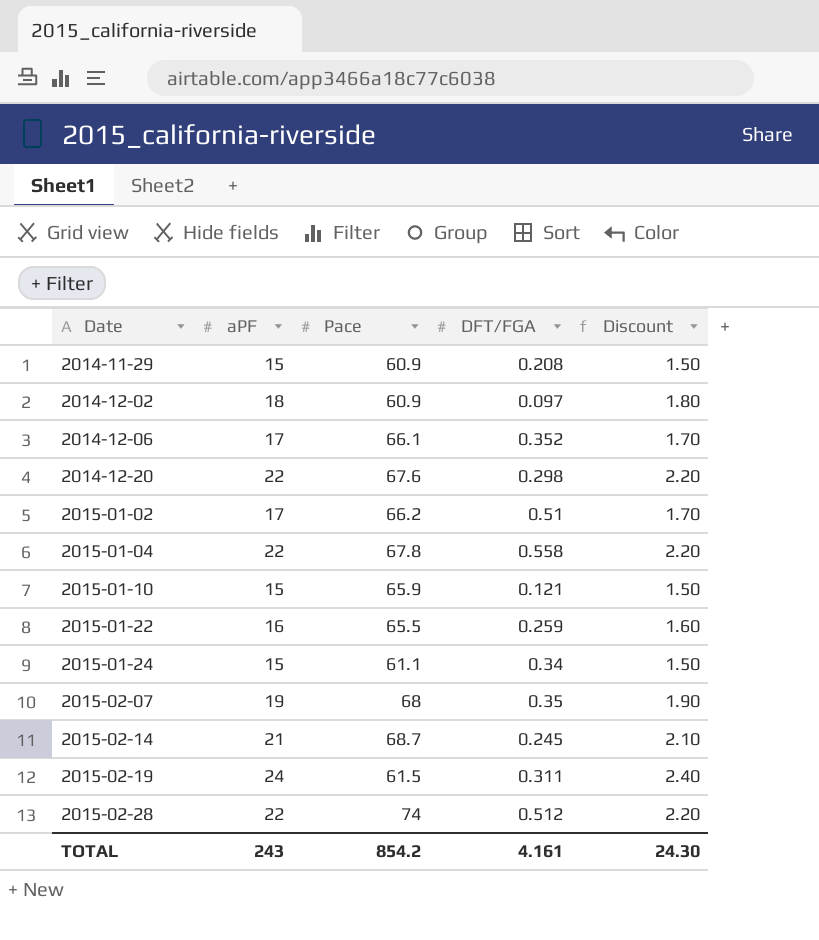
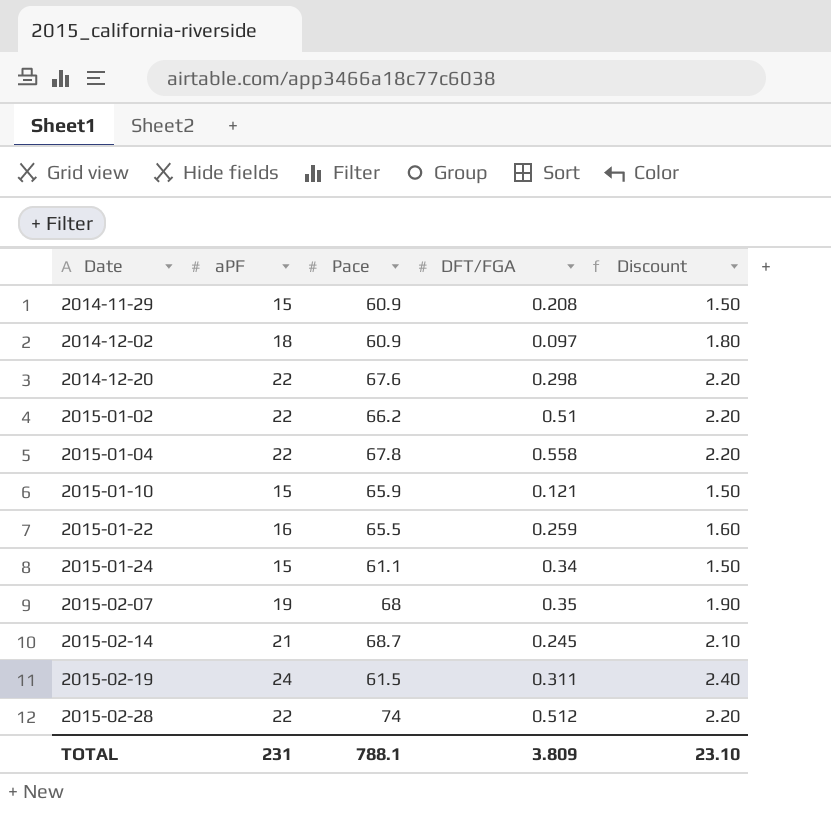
row 2014-12-06: 17 | 66.1 | 0.352 | 1.70 -> none
2015-01-02 | aPF: 17 -> 22
2015-01-02 | Discount: 1.70 -> 2.20
TOTAL | aPF: 243 -> 231
TOTAL | Pace: 854.2 -> 788.1
TOTAL | DFT/FGA: 4.161 -> 3.809
TOTAL | Discount: 24.30 -> 23.10

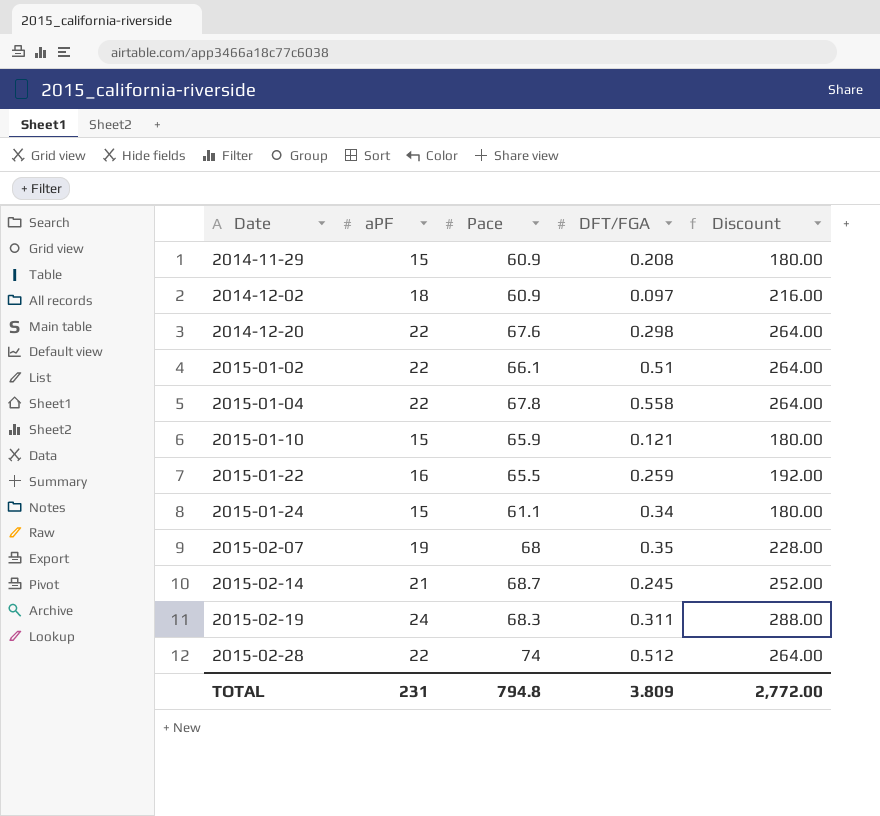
column Discount | formula: [aPF] * 0.1 -> [aPF] * 12
2015-01-02 | Pace: 66.2 -> 66.1
2015-02-19 | Pace: 61.5 -> 68.3
TOTAL | Pace: 788.1 -> 794.8
TOTAL | Discount: 23.10 -> 2,772.00

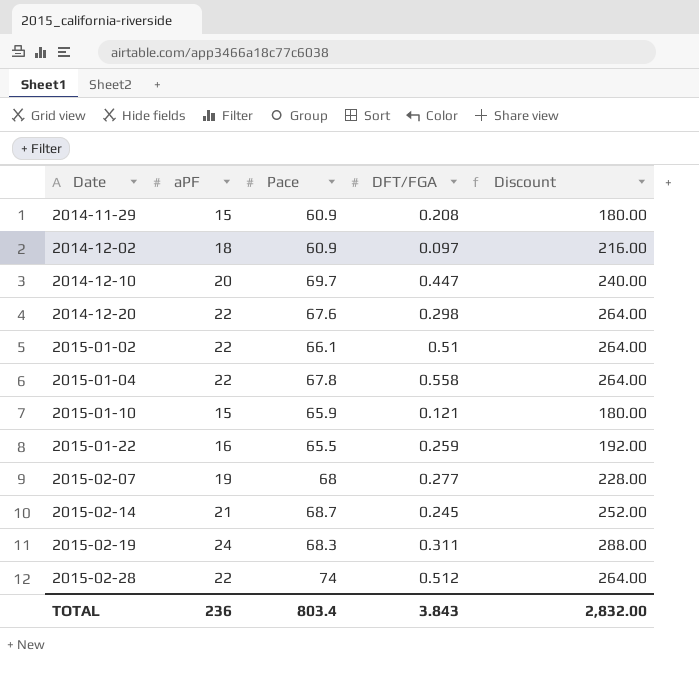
row 2015-01-24: 15 | 61.1 | 0.34 | 180.00 -> none
row 2014-12-10: none -> 20 | 69.7 | 0.447 | 240.00
2015-02-07 | DFT/FGA: 0.35 -> 0.277
TOTAL | aPF: 231 -> 236
TOTAL | Pace: 794.8 -> 803.4
TOTAL | DFT/FGA: 3.809 -> 3.843
TOTAL | Discount: 2,772.00 -> 2,832.00

